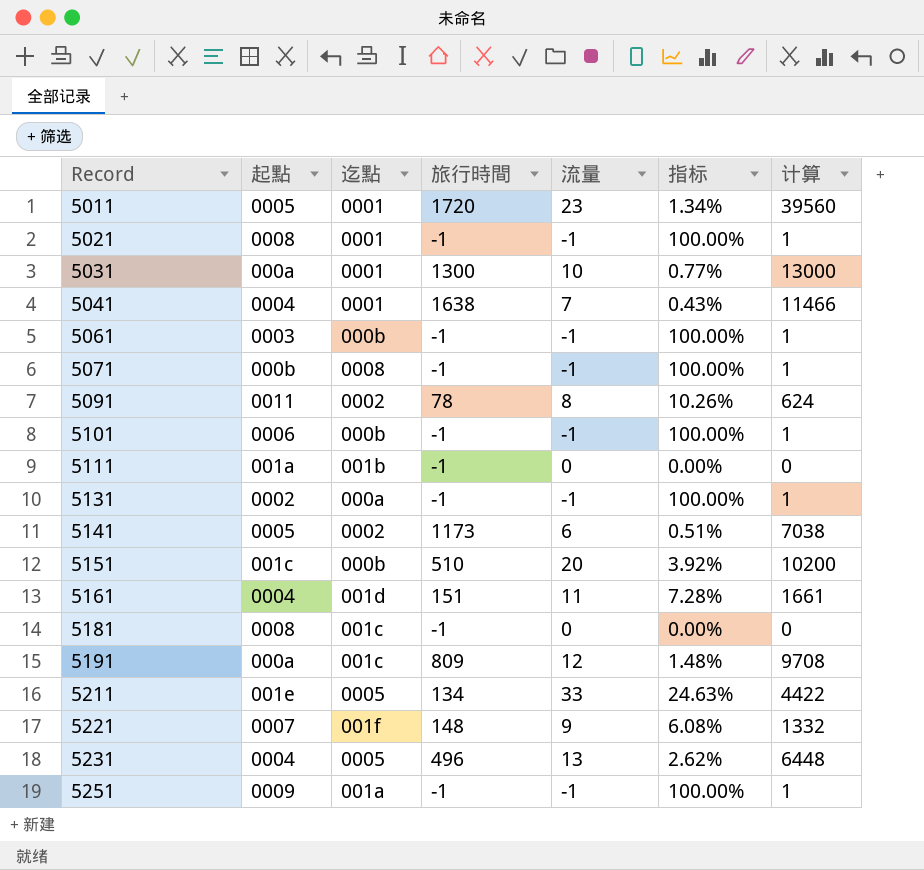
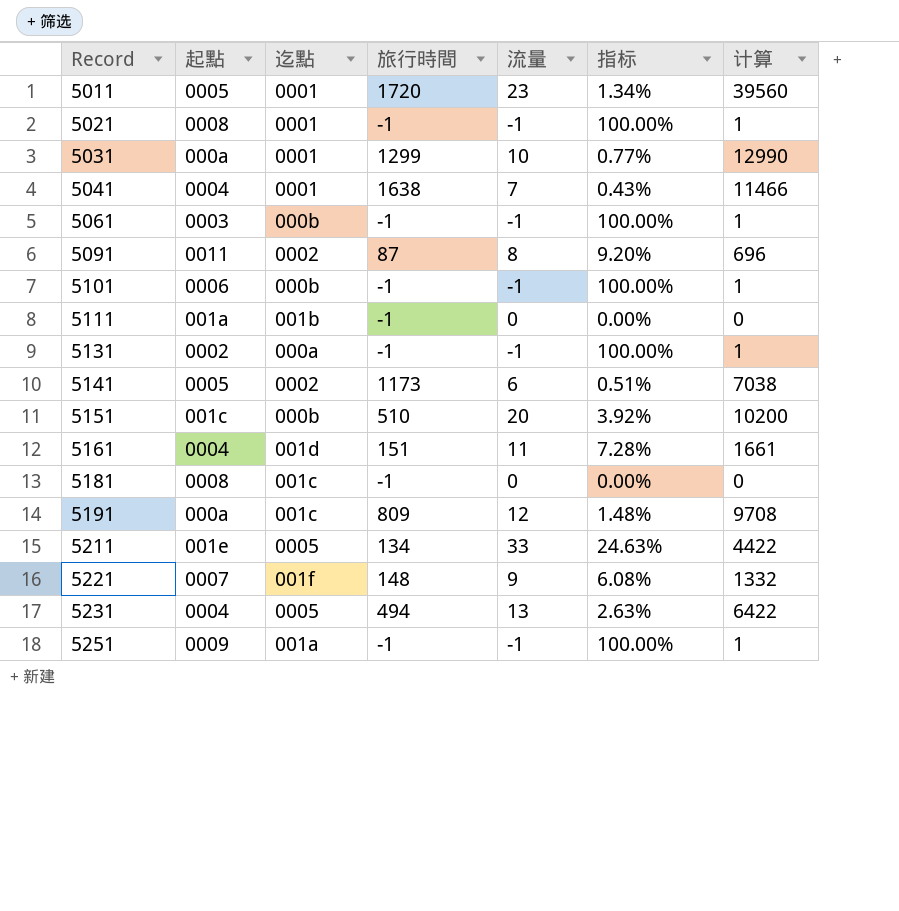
row 5071: 000b | 0008 | -1 | -1 | 100.00% | 1 -> none
5031 | 旅行時間: 1300 -> 1299
5031 | 计算: 13000 -> 12990
5091 | 旅行時間: 78 -> 87
5091 | 指标: 10.26% -> 9.20%
5091 | 计算: 624 -> 696
5231 | 旅行時間: 496 -> 494
5231 | 指标: 2.62% -> 2.63%
5231 | 计算: 6448 -> 6422

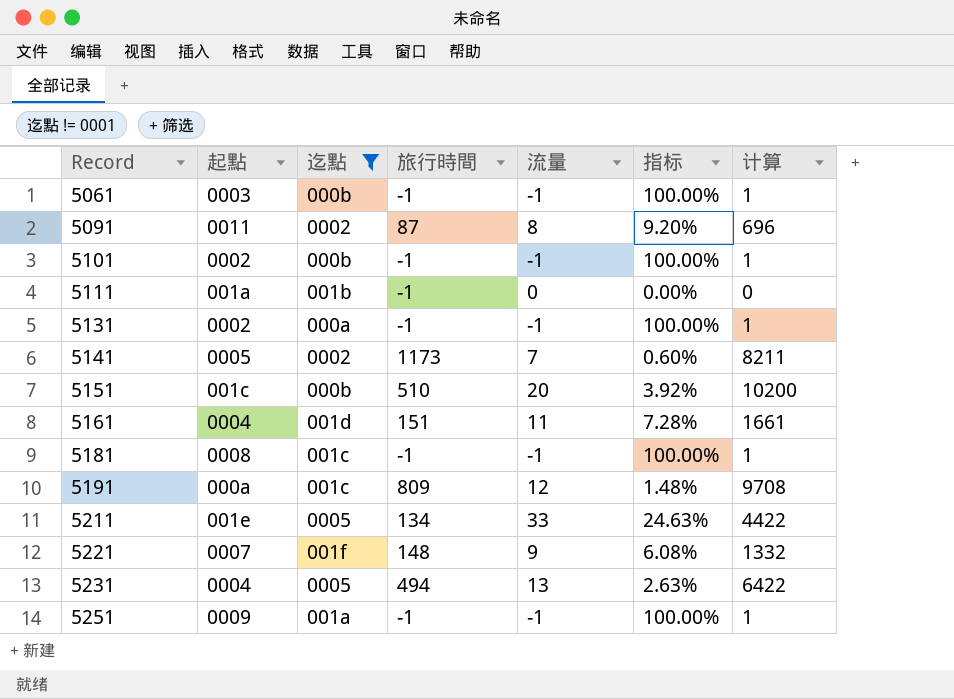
filter: none -> 迄點 != 0001
5101 | 起點: 0006 -> 0002
5141 | 流量: 6 -> 7
5141 | 指标: 0.51% -> 0.60%
5141 | 计算: 7038 -> 8211
5181 | 流量: 0 -> -1
5181 | 指标: 0.00% -> 100.00%
5181 | 计算: 0 -> 1

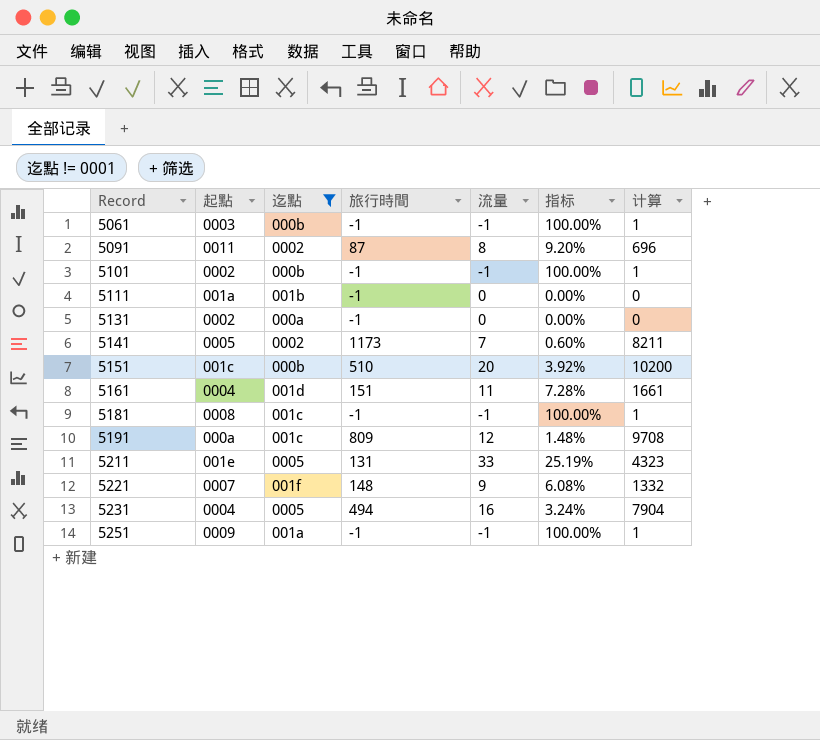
5131 | 流量: -1 -> 0
5131 | 指标: 100.00% -> 0.00%
5131 | 计算: 1 -> 0
5211 | 旅行時間: 134 -> 131
5211 | 指标: 24.63% -> 25.19%
5211 | 计算: 4422 -> 4323
5231 | 流量: 13 -> 16
5231 | 指标: 2.63% -> 3.24%
5231 | 计算: 6422 -> 7904

